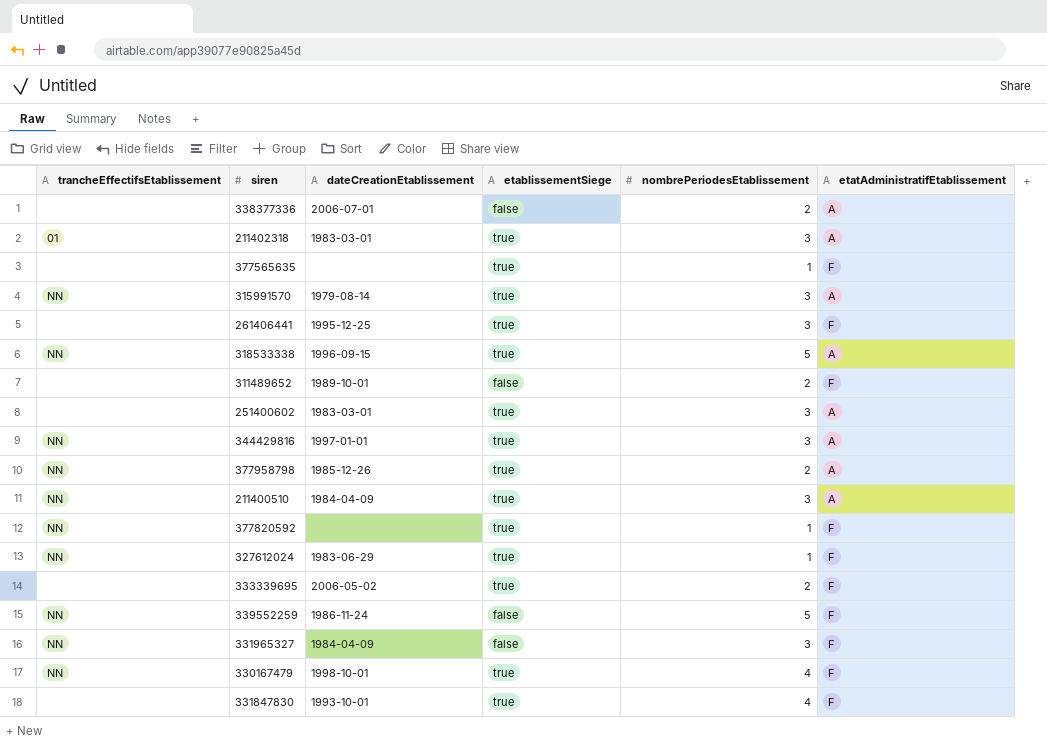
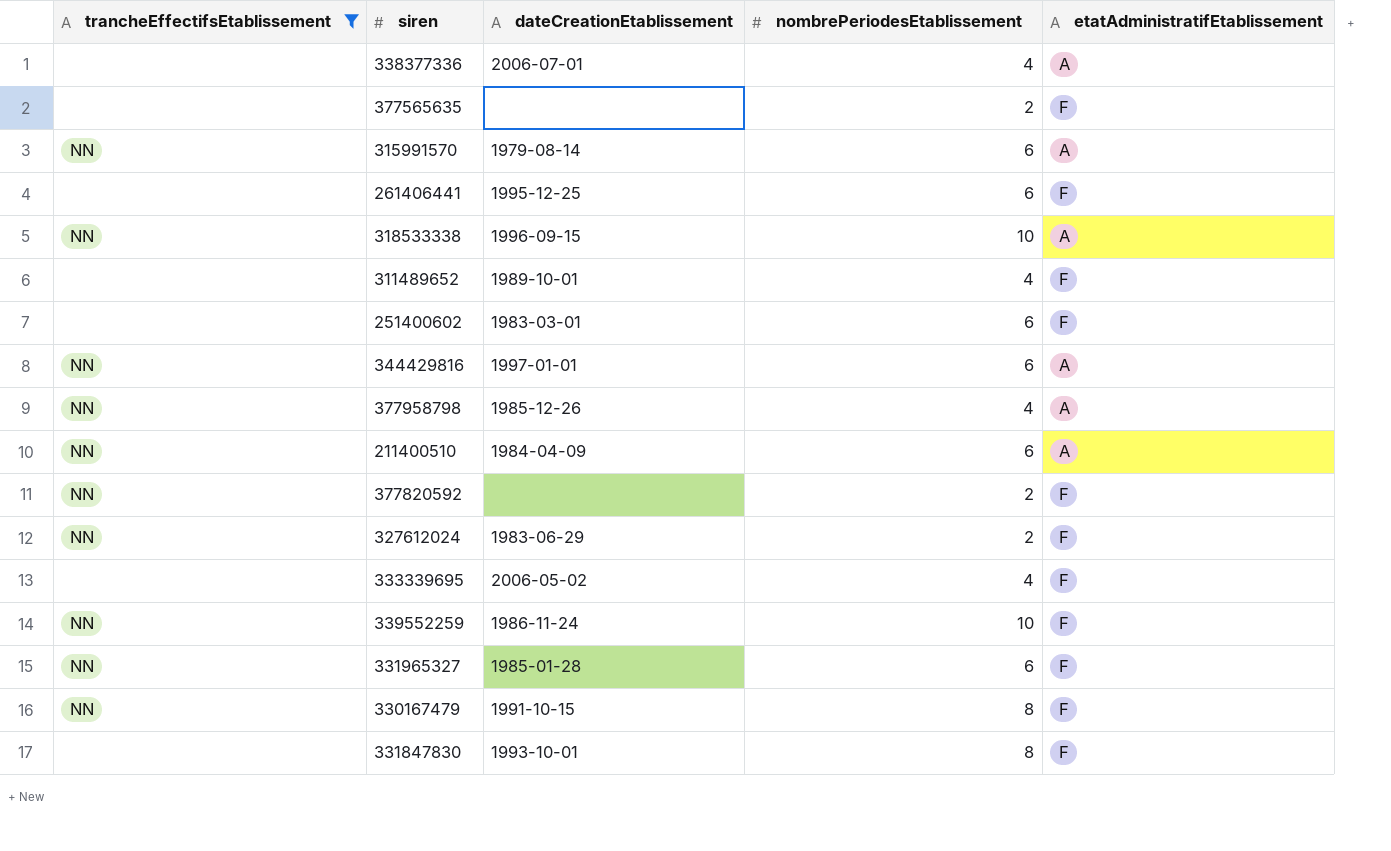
filter: none -> trancheEffectifsEtablissement != 01
column etablissementSiege | position: 4 -> none
338377336 | nombrePeriodesEtablissement: 2 -> 4
377565635 | nombrePeriodesEtablissement: 1 -> 2
315991570 | nombrePeriodesEtablissement: 3 -> 6
261406441 | nombrePeriodesEtablissement: 3 -> 6
318533338 | nombrePeriodesEtablissement: 5 -> 10
311489652 | nombrePeriodesEtablissement: 2 -> 4
251400602 | nombrePeriodesEtablissement: 3 -> 6
251400602 | etatAdministratifEtablissement: A -> F
344429816 | nombrePeriodesEtablissement: 3 -> 6
377958798 | nombrePeriodesEtablissement: 2 -> 4
211400510 | nombrePeriodesEtablissement: 3 -> 6
377820592 | nombrePeriodesEtablissement: 1 -> 2
327612024 | nombrePeriodesEtablissement: 1 -> 2
333339695 | nombrePeriodesEtablissement: 2 -> 4
339552259 | nombrePeriodesEtablissement: 5 -> 10
331965327 | dateCreationEtablissement: 1984-04-09 -> 1985-01-28
331965327 | nombrePeriodesEtablissement: 3 -> 6
330167479 | dateCreationEtablissement: 1998-10-01 -> 1991-10-15
330167479 | nombrePeriodesEtablissement: 4 -> 8
331847830 | nombrePeriodesEtablissement: 4 -> 8

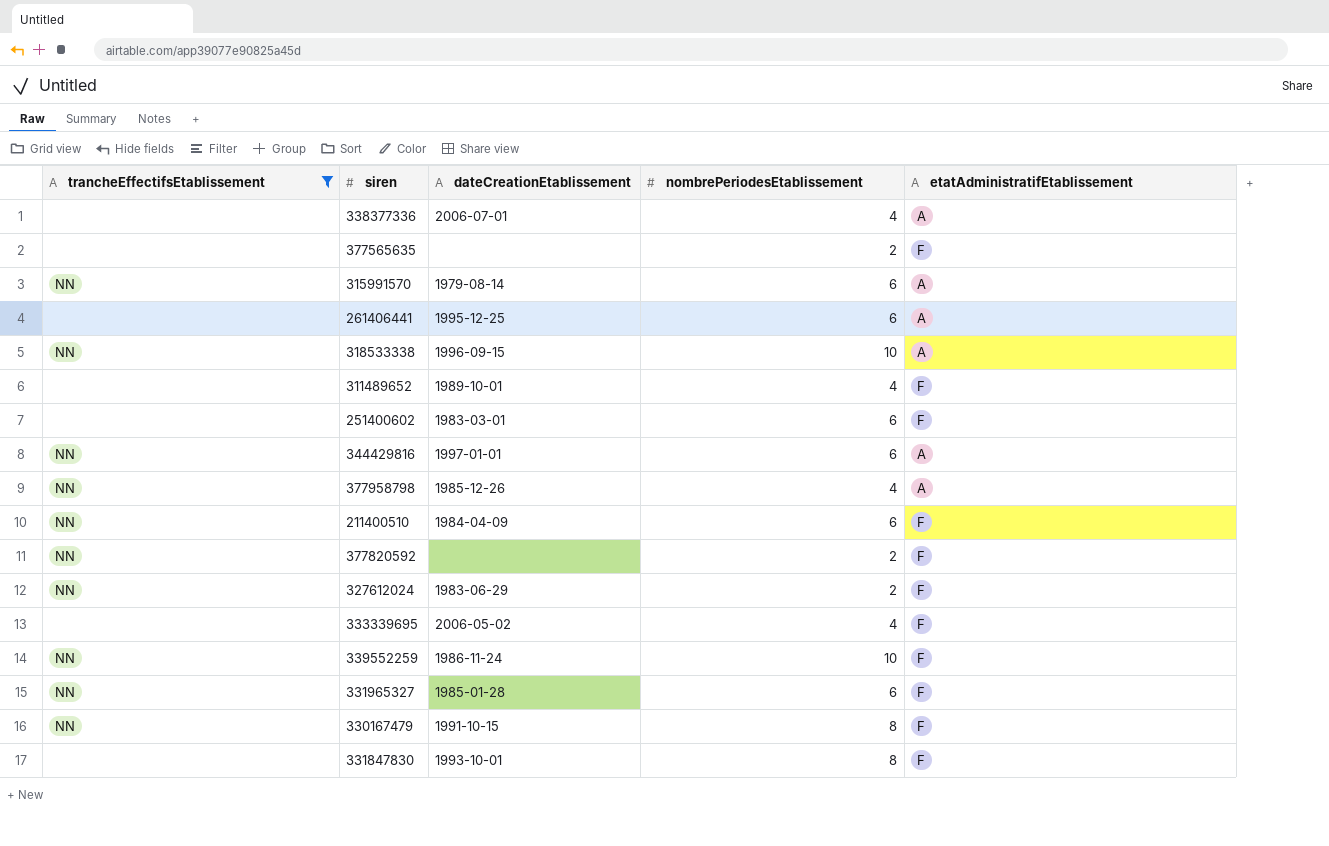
261406441 | etatAdministratifEtablissement: F -> A
211400510 | etatAdministratifEtablissement: A -> F

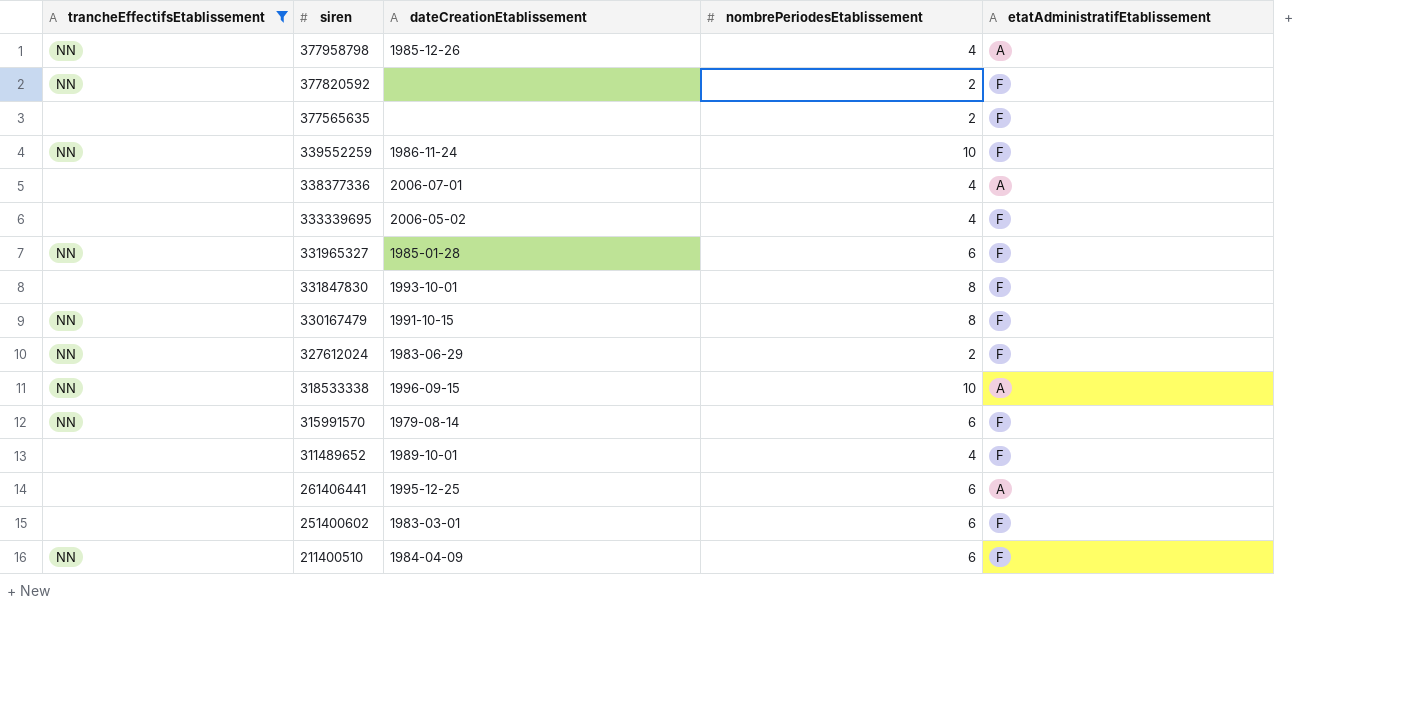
row order: none -> siren descending
row 344429816: NN | 1997-01-01 | 6 | A -> none
315991570 | etatAdministratifEtablissement: A -> F

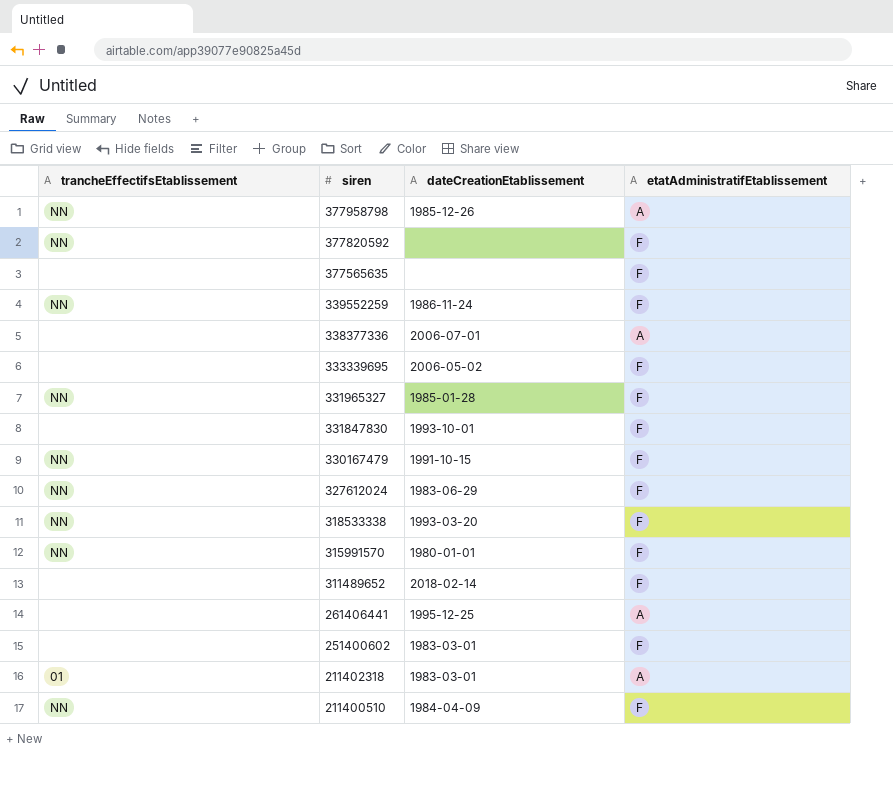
filter: trancheEffectifsEtablissement != 01 -> none
column nombrePeriodesEtablissement | position: 4 -> none
318533338 | dateCreationEtablissement: 1996-09-15 -> 1993-03-20
318533338 | etatAdministratifEtablissement: A -> F
315991570 | dateCreationEtablissement: 1979-08-14 -> 1980-01-01
311489652 | dateCreationEtablissement: 1989-10-01 -> 2018-02-14

